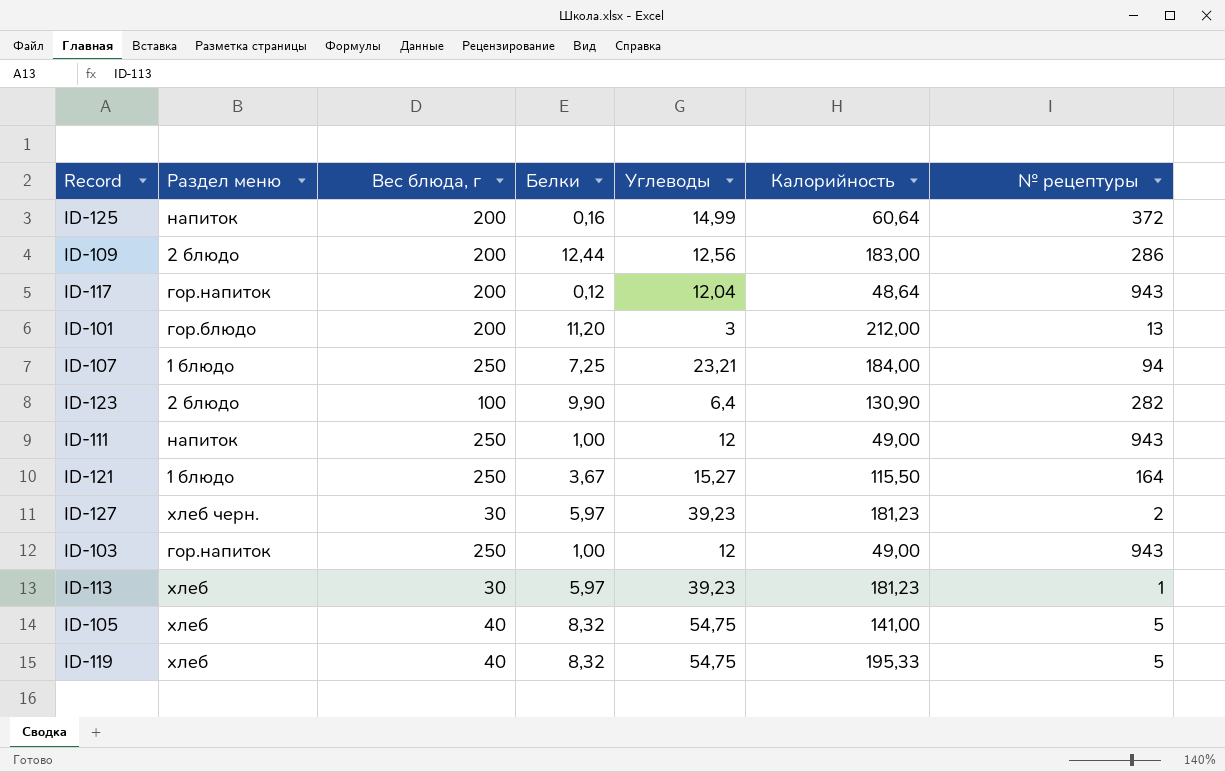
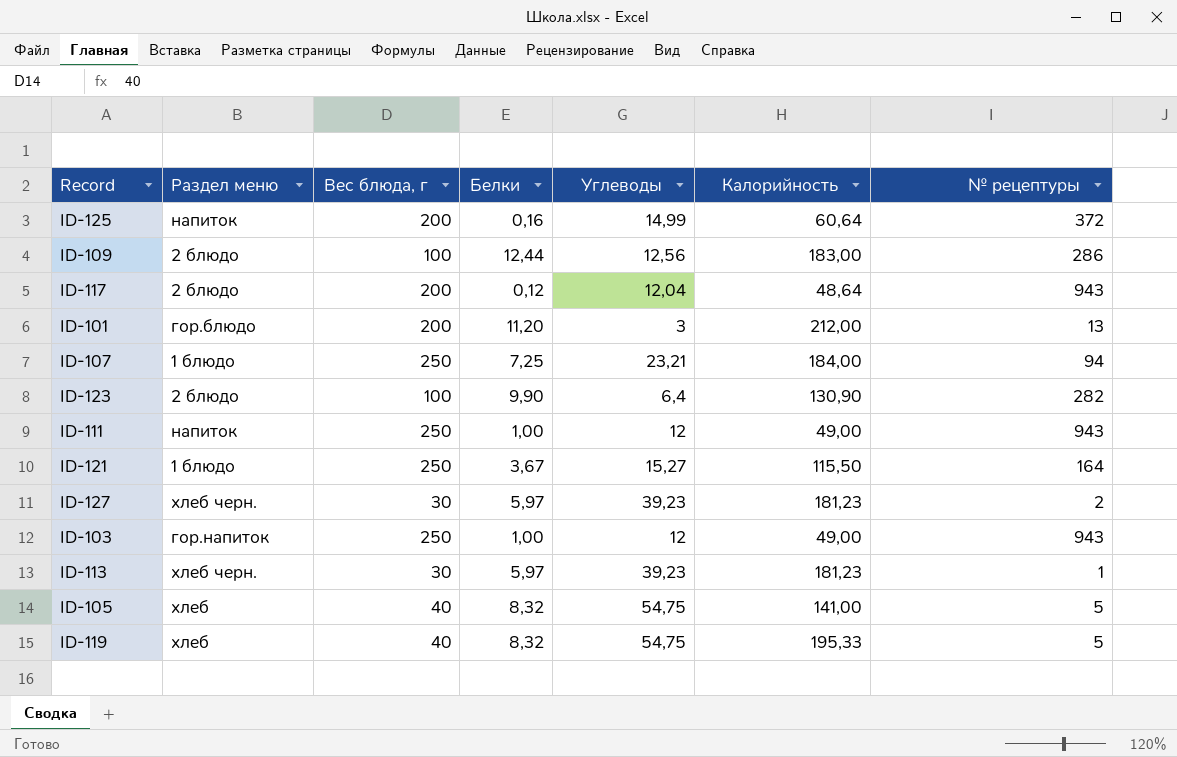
ID-109 | Вес блюда, г: 200 -> 100
ID-117 | Раздел меню: гор.напиток -> 2 блюдо
ID-113 | Раздел меню: хлеб -> хлеб черн.

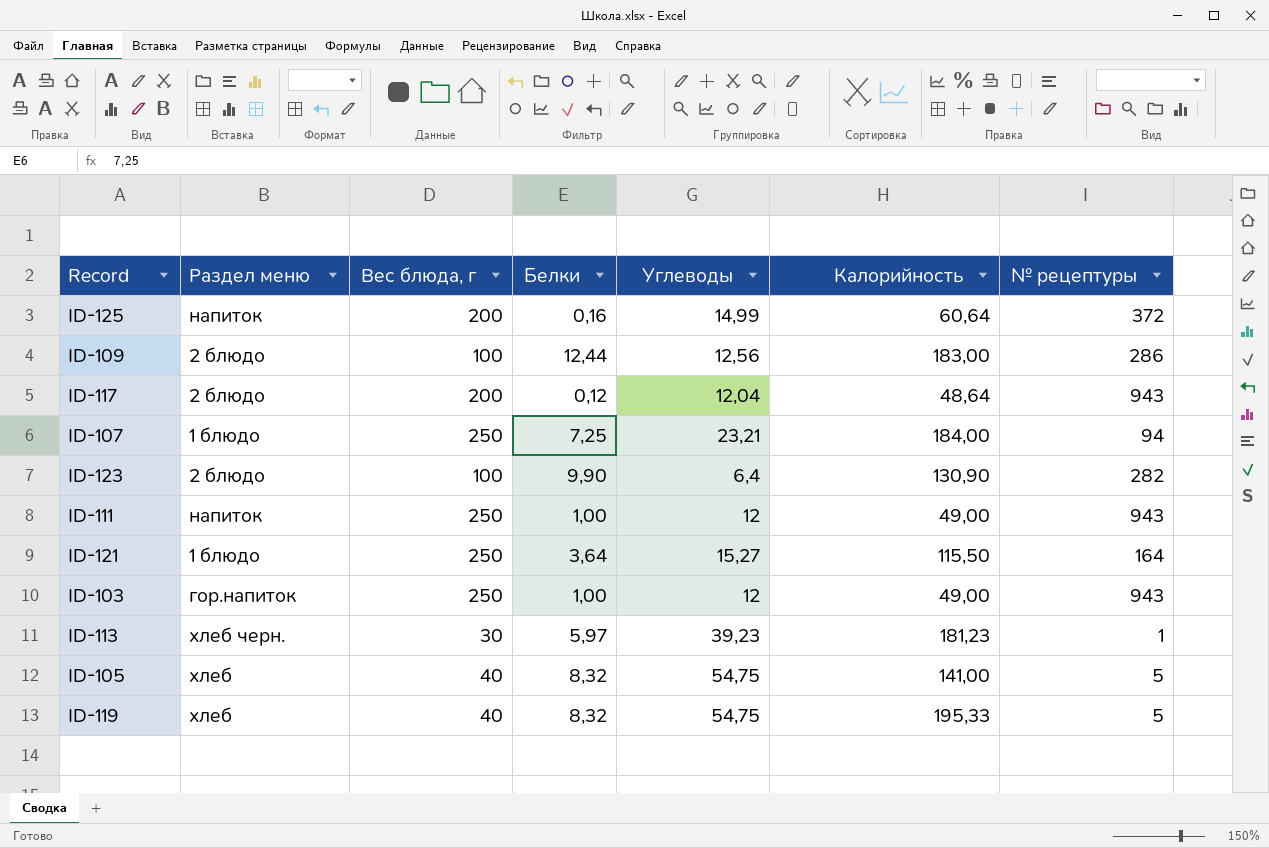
row ID-101: гор.блюдо | 200 | 11,20 | 3 | 212,00 | 13 -> none
row ID-127: хлеб черн. | 30 | 5,97 | 39,23 | 181,23 | 2 -> none
ID-121 | Белки: 3,67 -> 3,64

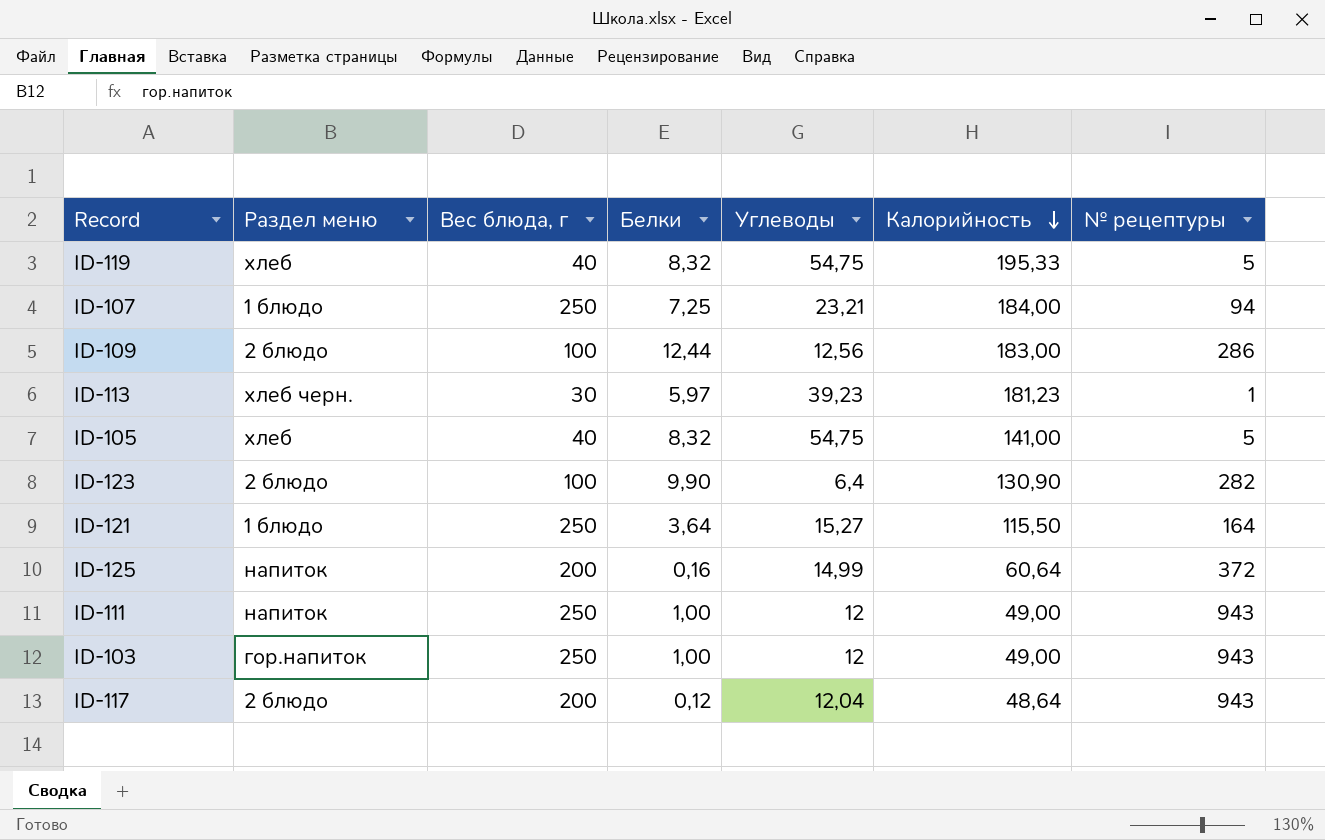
row order: none -> Калорийность descending

